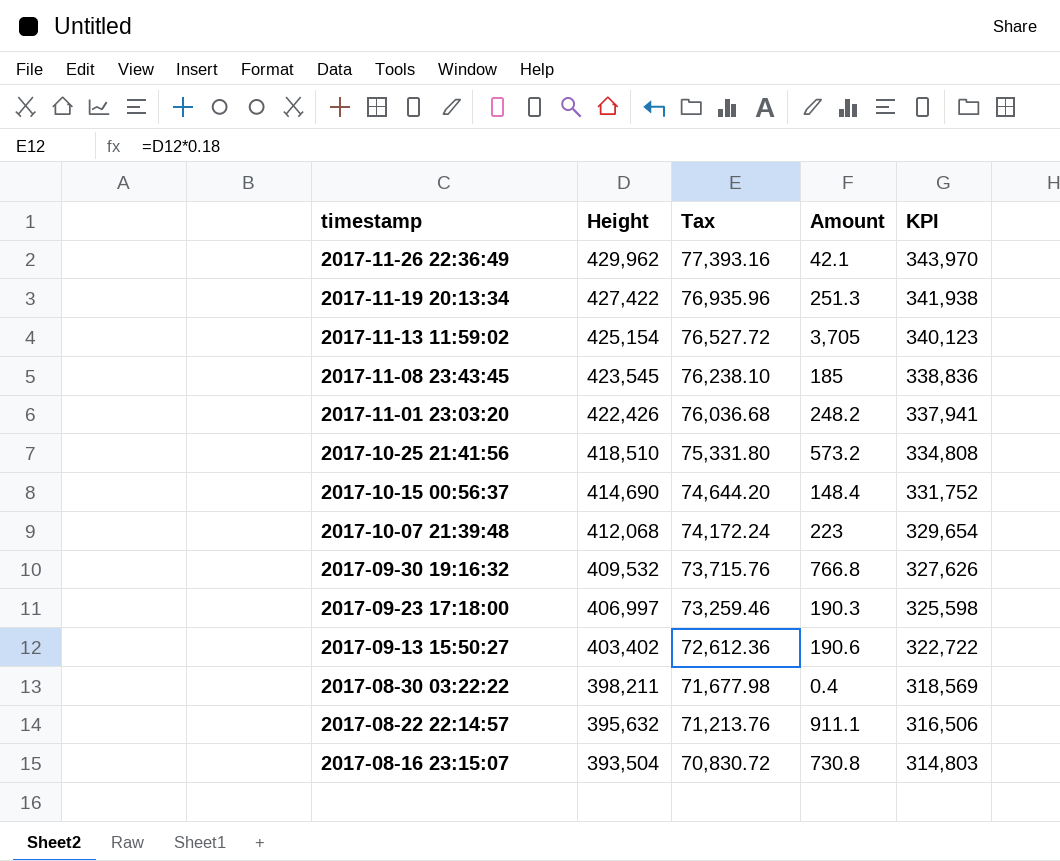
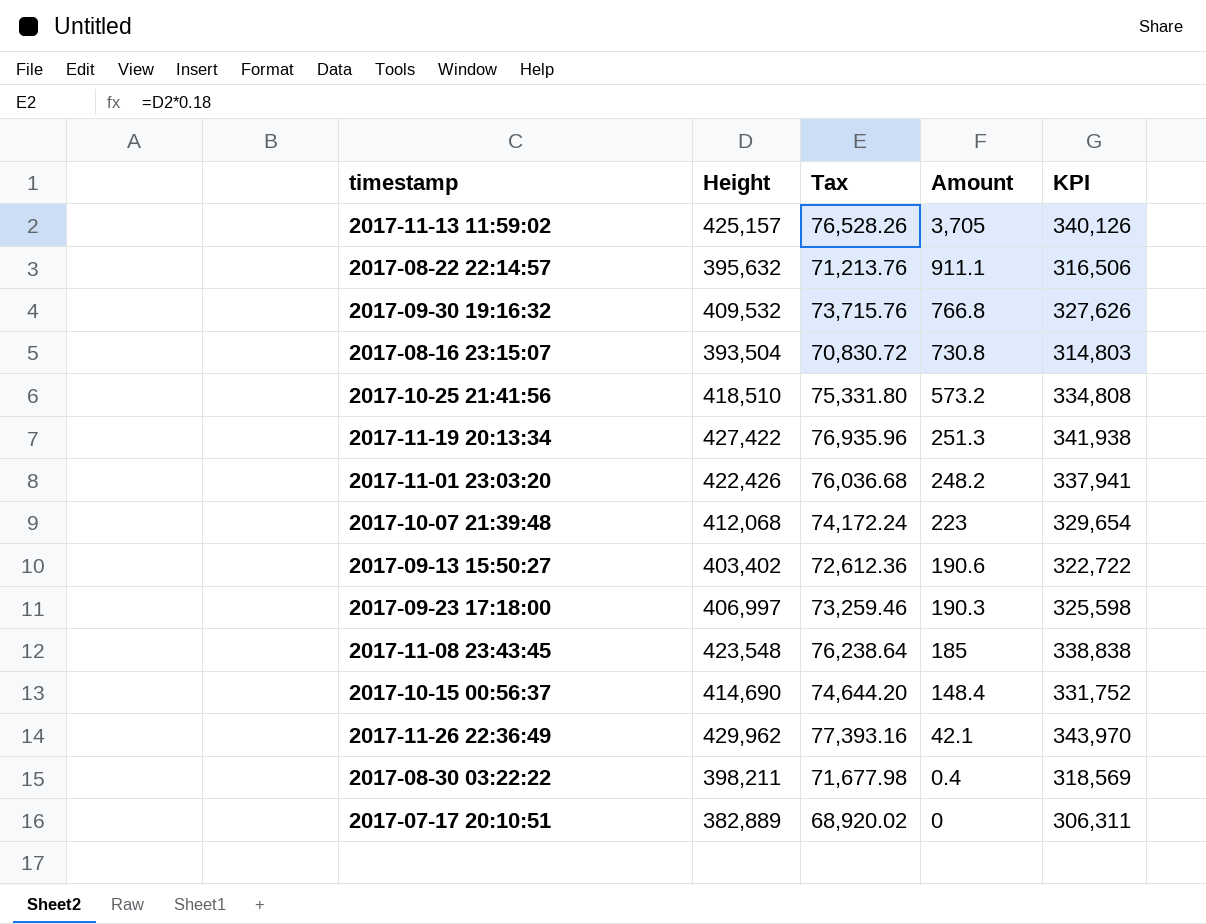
row order: timestamp descending -> Amount descending
2017-11-13 11:59:02 | Height: 425,154 -> 425,157
2017-11-13 11:59:02 | Tax: 76,527.72 -> 76,528.26
2017-11-13 11:59:02 | KPI: 340,123 -> 340,126
2017-11-08 23:43:45 | Height: 423,545 -> 423,548
2017-11-08 23:43:45 | Tax: 76,238.10 -> 76,238.64
2017-11-08 23:43:45 | KPI: 338,836 -> 338,838
row 2017-07-17 20:10:51: none -> 382,889 | 68,920.02 | 0 | 306,311

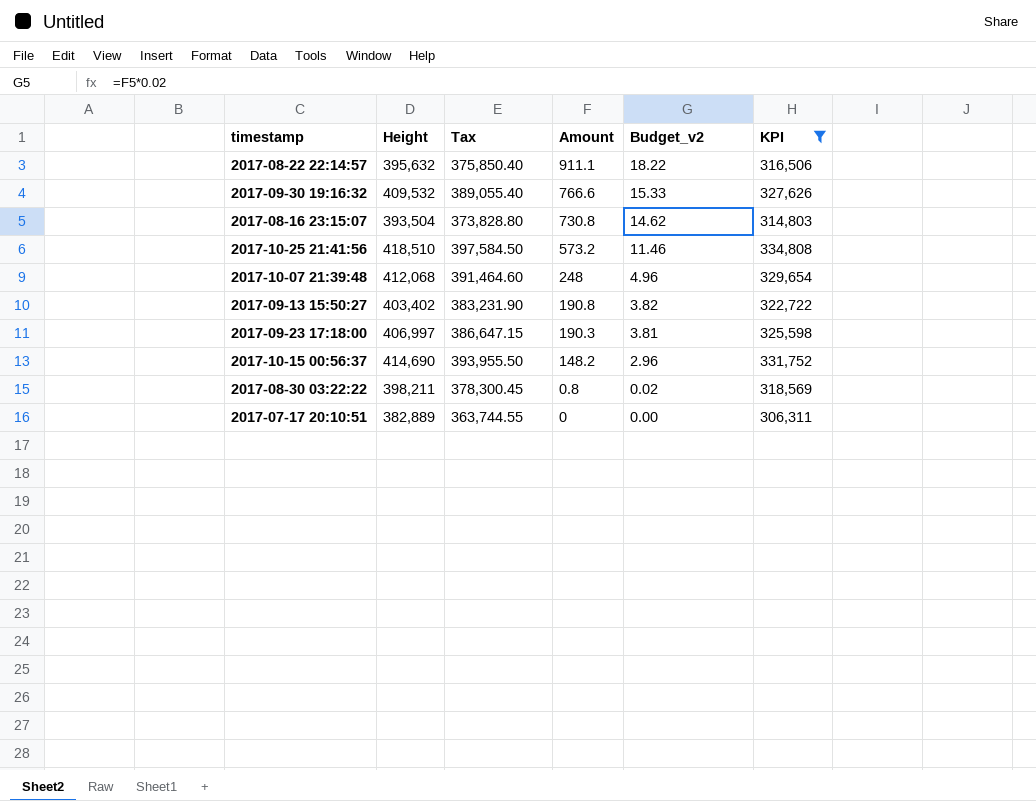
filter: none -> KPI <= 334,808
column Tax | formula: [Height] * 0.18 -> [Height] * 0.95
column Budget_v2 | formula: none -> [Amount] * 0.02
2017-09-30 19:16:32 | Amount: 766.8 -> 766.6
2017-10-07 21:39:48 | Amount: 223 -> 248
2017-09-13 15:50:27 | Amount: 190.6 -> 190.8
2017-10-15 00:56:37 | Amount: 148.4 -> 148.2
2017-08-30 03:22:22 | Amount: 0.4 -> 0.8

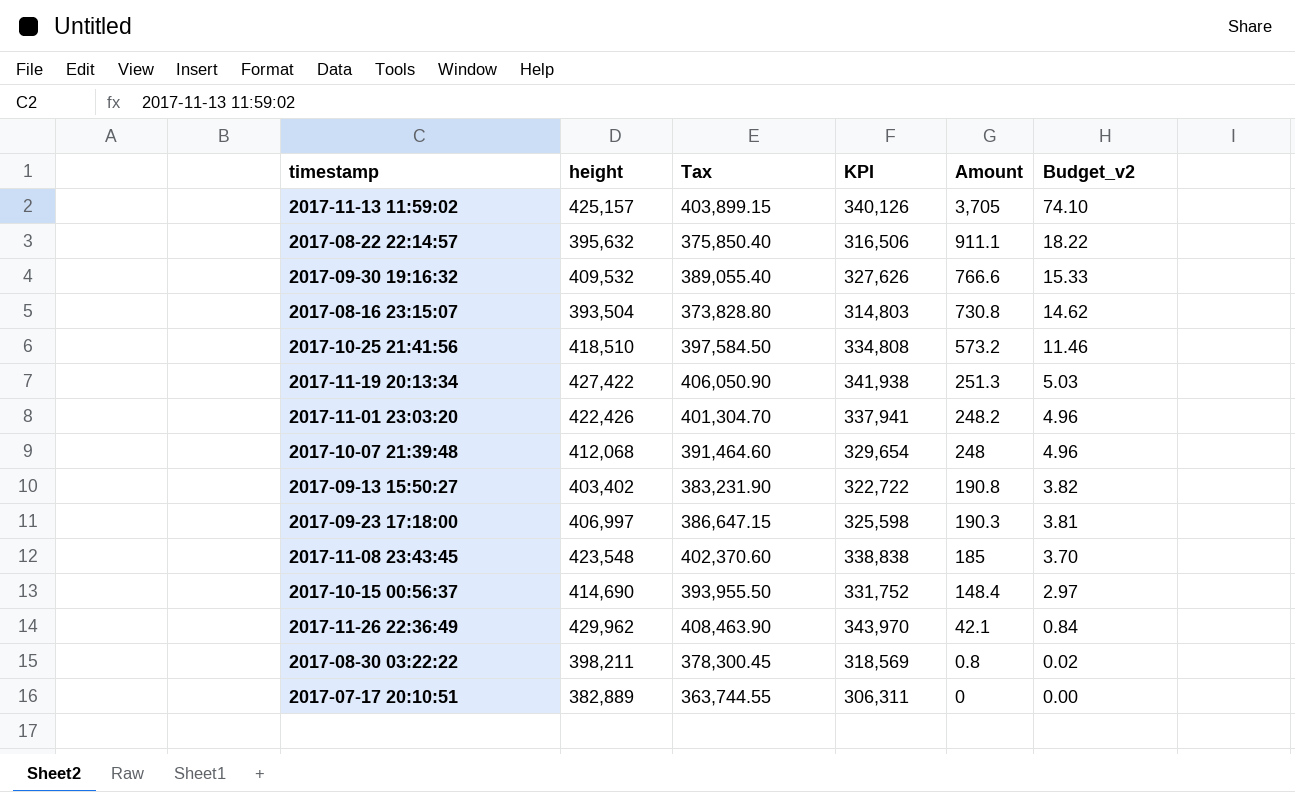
filter: KPI <= 334,808 -> none
column name: Height -> height
column KPI | position: 6 -> 4
2017-10-15 00:56:37 | Amount: 148.2 -> 148.4
2017-10-15 00:56:37 | Budget_v2: 2.96 -> 2.97

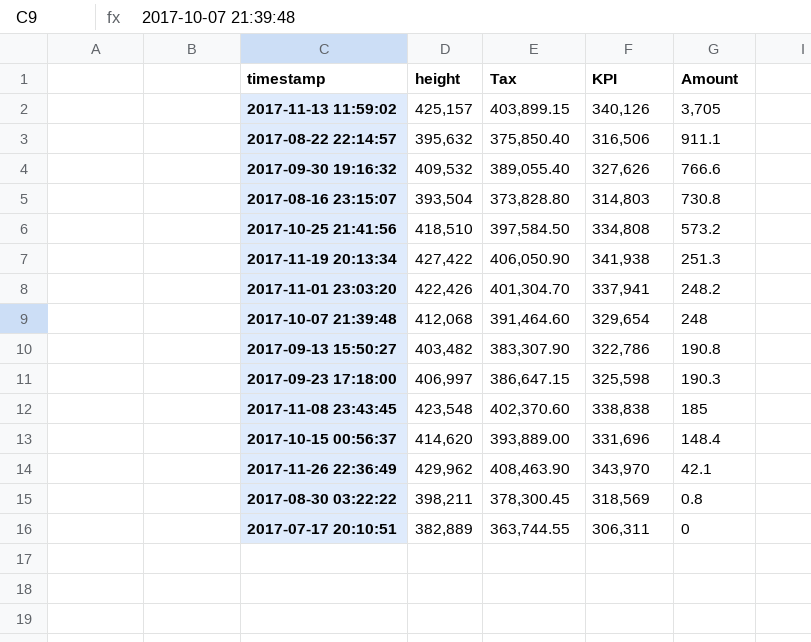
column Budget_v2 | formula: [Amount] * 0.02 -> none
2017-09-13 15:50:27 | height: 403,402 -> 403,482
2017-09-13 15:50:27 | Tax: 383,231.90 -> 383,307.90
2017-09-13 15:50:27 | KPI: 322,722 -> 322,786
2017-10-15 00:56:37 | height: 414,690 -> 414,620
2017-10-15 00:56:37 | Tax: 393,955.50 -> 393,889.00
2017-10-15 00:56:37 | KPI: 331,752 -> 331,696

